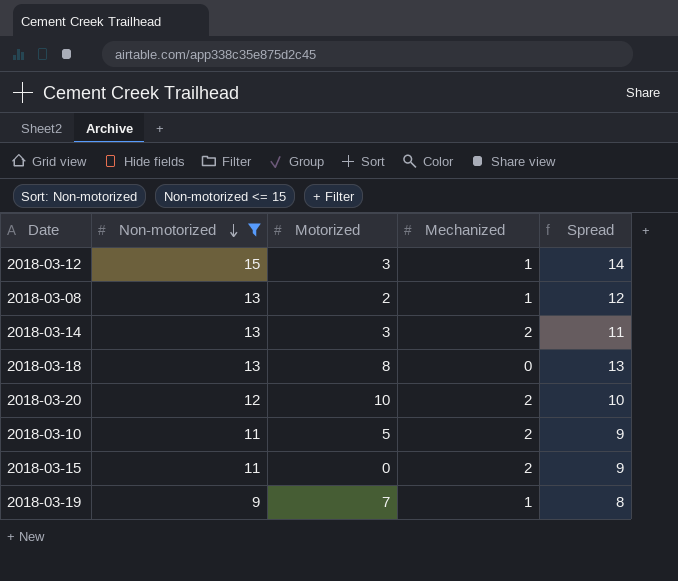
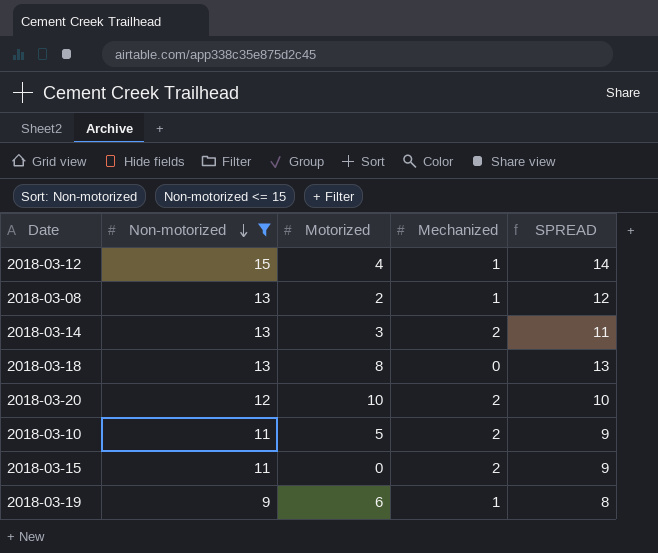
column name: Spread -> SPREAD
2018-03-12 | Motorized: 3 -> 4
2018-03-19 | Motorized: 7 -> 6

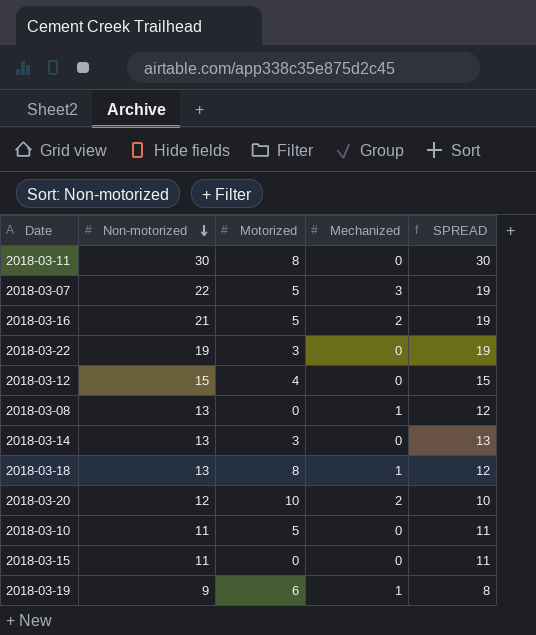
filter: Non-motorized <= 15 -> none
2018-03-12 | Mechanized: 1 -> 0
2018-03-12 | SPREAD: 14 -> 15
2018-03-08 | Motorized: 2 -> 0
2018-03-14 | Mechanized: 2 -> 0
2018-03-14 | SPREAD: 11 -> 13
2018-03-18 | Mechanized: 0 -> 1
2018-03-18 | SPREAD: 13 -> 12
2018-03-10 | Mechanized: 2 -> 0
2018-03-10 | SPREAD: 9 -> 11
2018-03-15 | Mechanized: 2 -> 0
2018-03-15 | SPREAD: 9 -> 11

